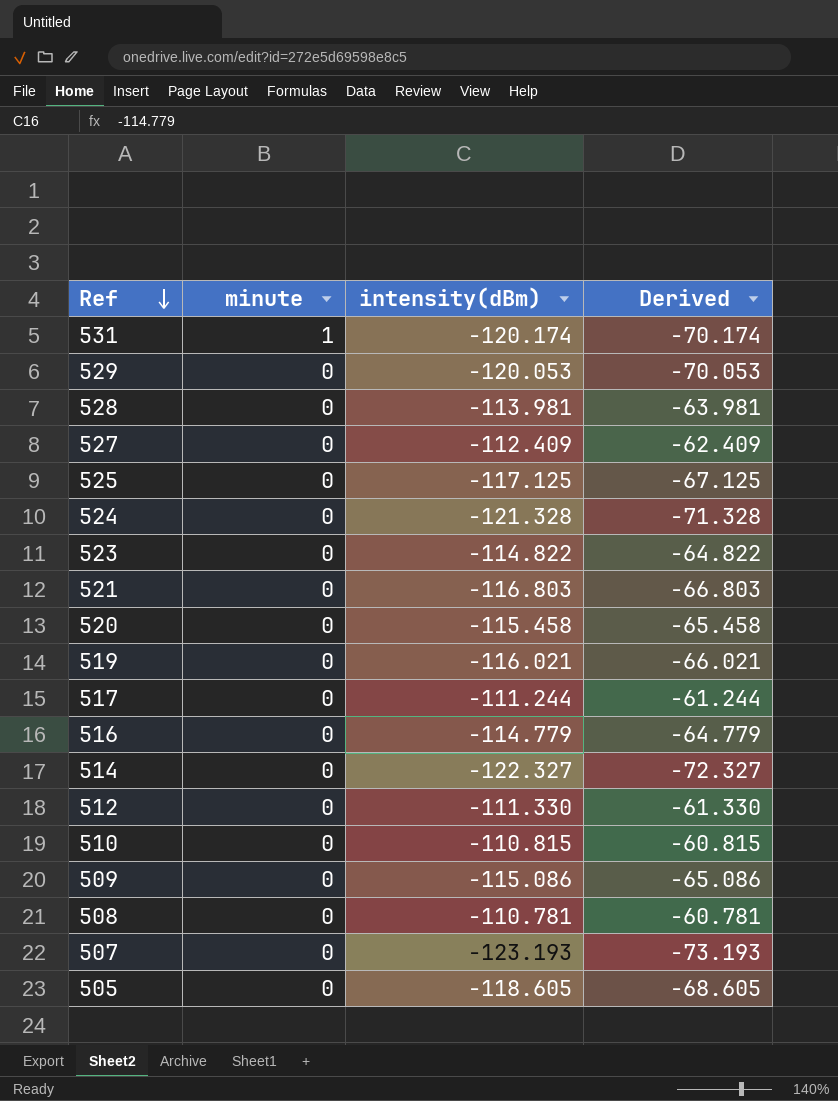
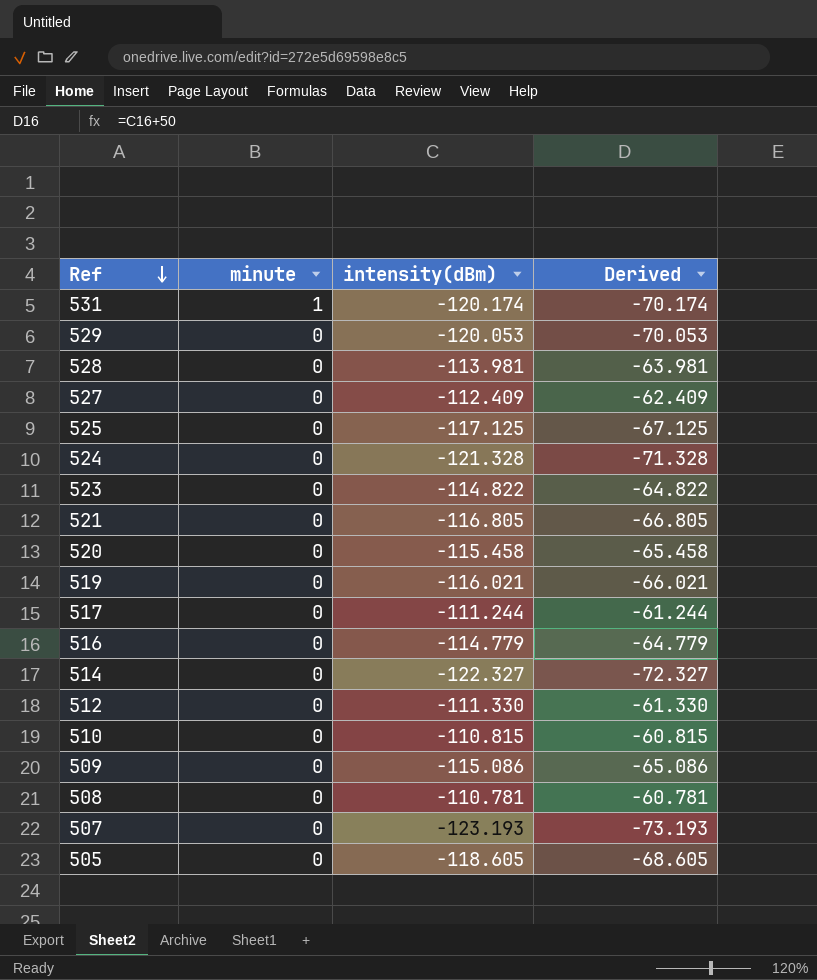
521 | intensity(dBm): -116.803 -> -116.805
521 | Derived: -66.803 -> -66.805

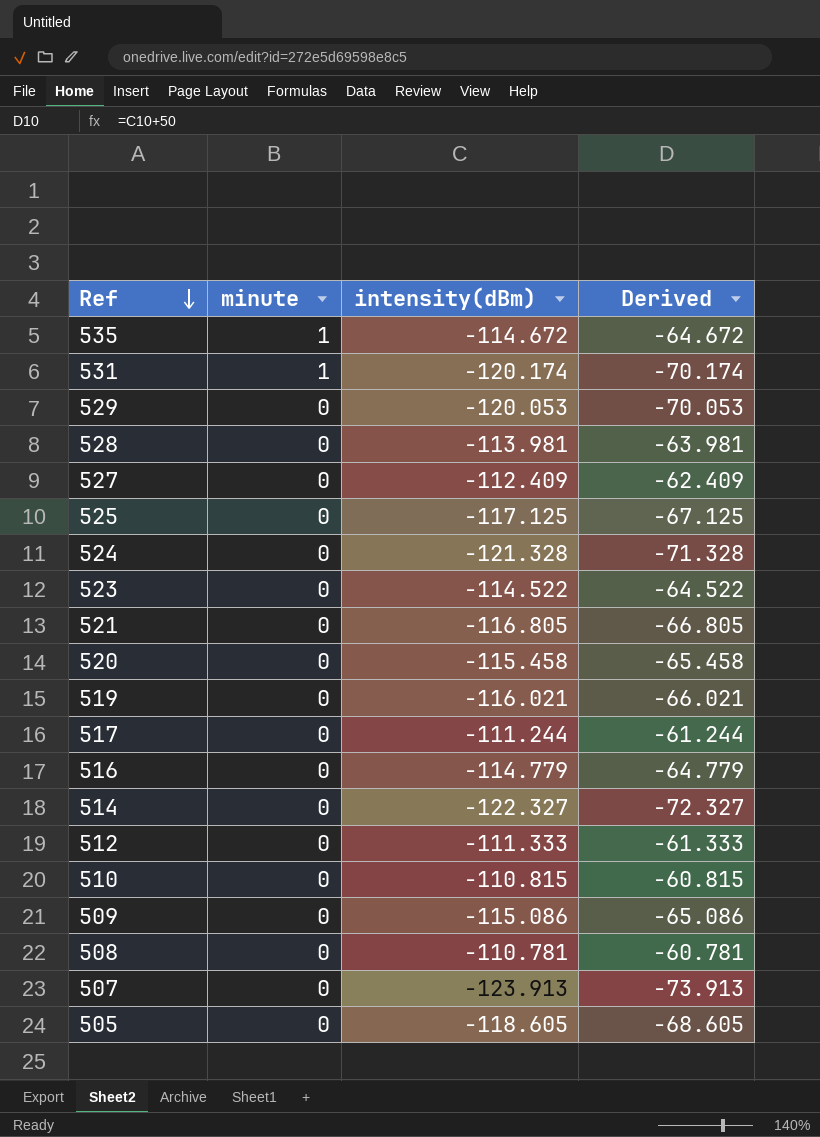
row 535: none -> 1 | -114.672 | -64.672
523 | intensity(dBm): -114.822 -> -114.522
523 | Derived: -64.822 -> -64.522
512 | intensity(dBm): -111.330 -> -111.333
512 | Derived: -61.330 -> -61.333
507 | intensity(dBm): -123.193 -> -123.913
507 | Derived: -73.193 -> -73.913

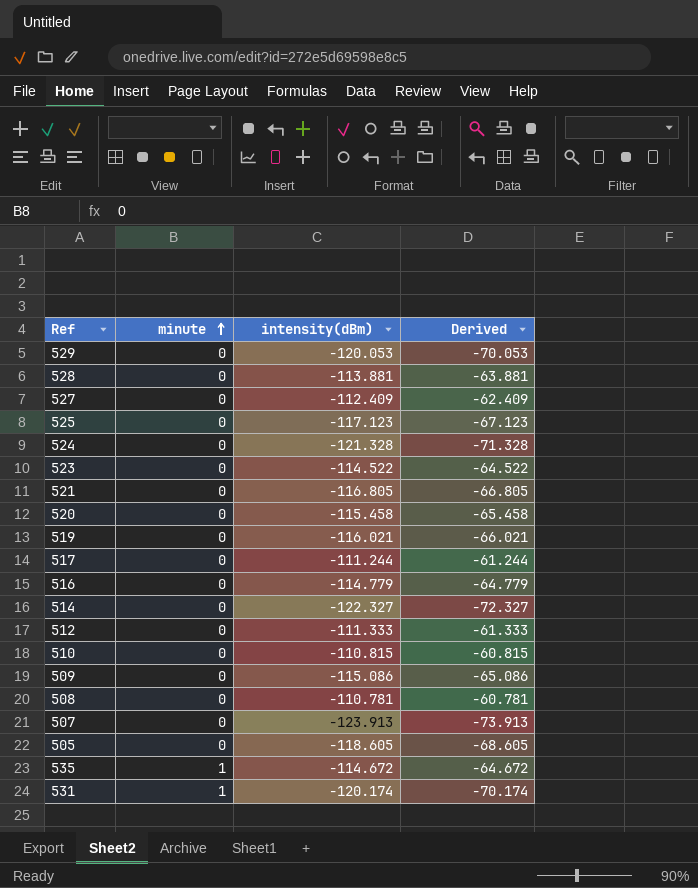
row order: Ref descending -> minute ascending
528 | intensity(dBm): -113.981 -> -113.881
528 | Derived: -63.981 -> -63.881
525 | intensity(dBm): -117.125 -> -117.123
525 | Derived: -67.125 -> -67.123

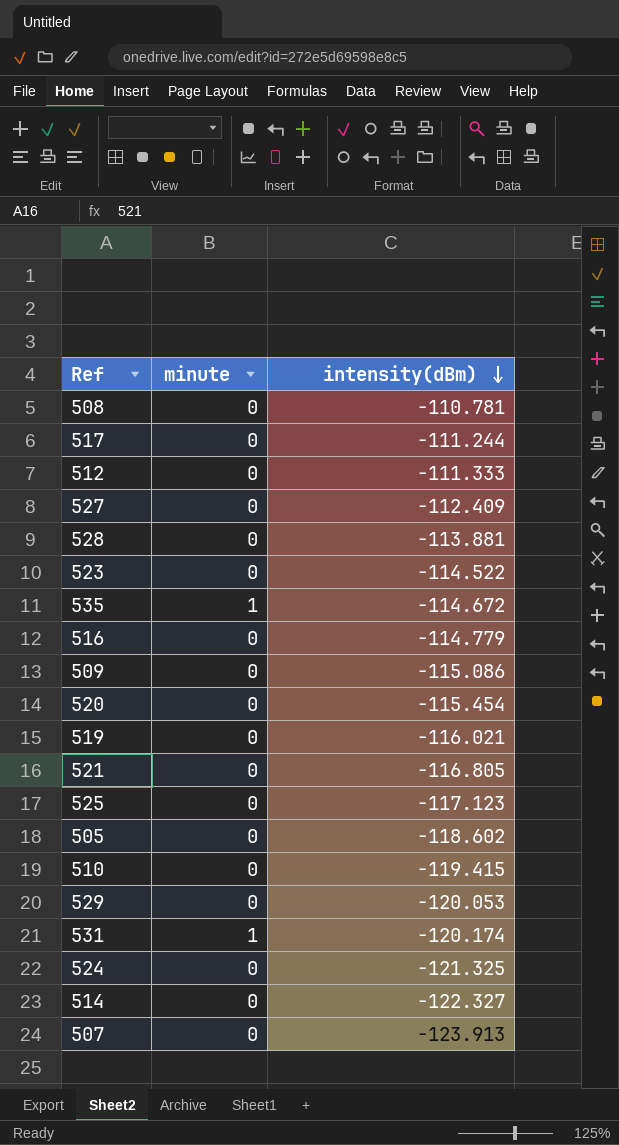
row order: minute ascending -> intensity(dBm) descending
column Derived | formula: [intensity(dBm)] + 50 -> none
520 | intensity(dBm): -115.458 -> -115.454
505 | intensity(dBm): -118.605 -> -118.602
510 | intensity(dBm): -110.815 -> -119.415
524 | intensity(dBm): -121.328 -> -121.325

